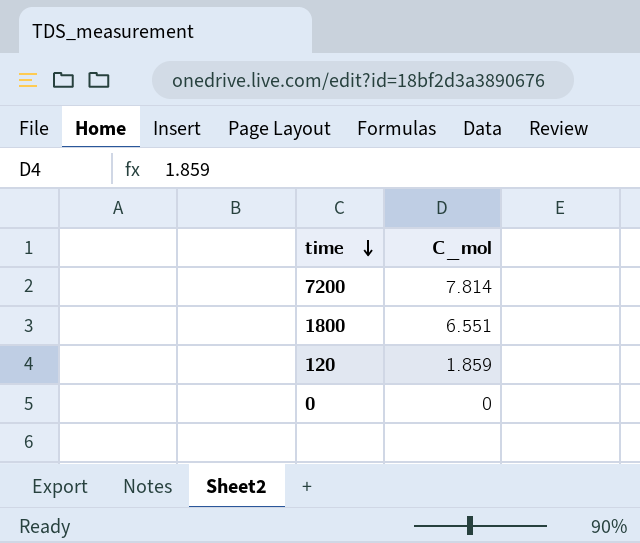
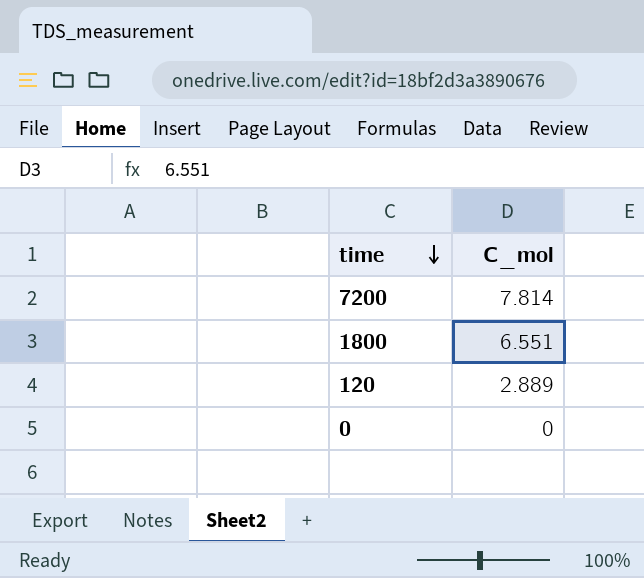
120 | C_mol: 1.859 -> 2.889

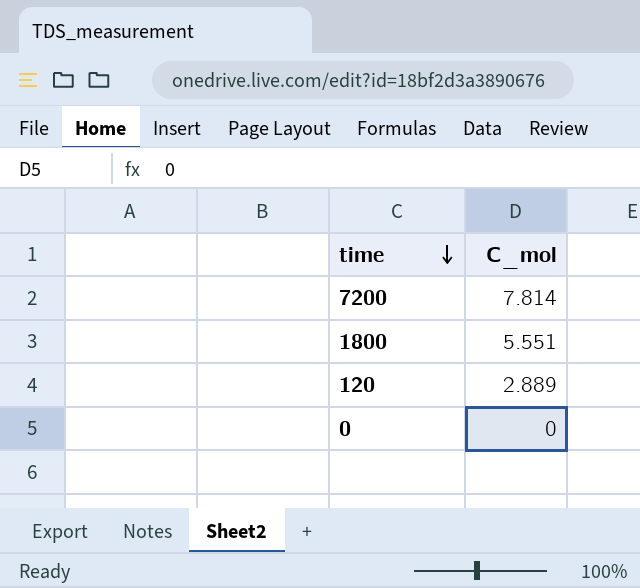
1800 | C_mol: 6.551 -> 5.551

